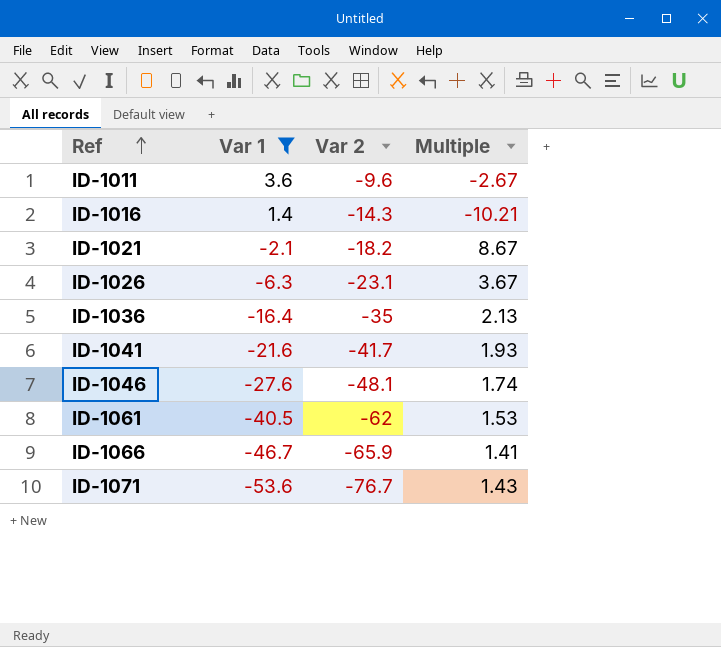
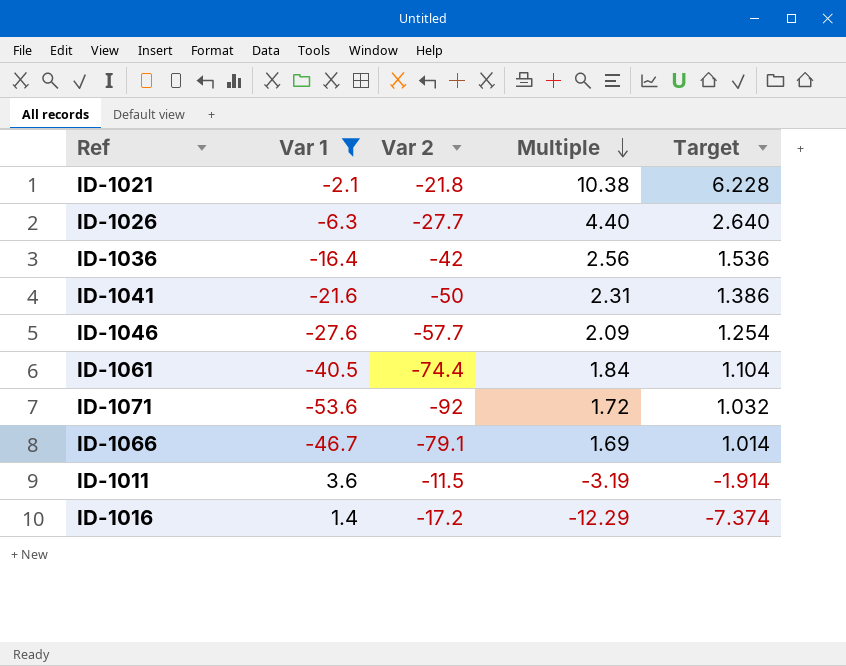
row order: Ref ascending -> Multiple descending
column Target | formula: none -> [Multiple] * 0.6
ID-1021 | Var 2: -18.2 -> -21.8
ID-1021 | Multiple: 8.67 -> 10.38
ID-1026 | Var 2: -23.1 -> -27.7
ID-1026 | Multiple: 3.67 -> 4.40
ID-1036 | Var 2: -35 -> -42
ID-1036 | Multiple: 2.13 -> 2.56
ID-1041 | Var 2: -41.7 -> -50
ID-1041 | Multiple: 1.93 -> 2.31
ID-1046 | Var 2: -48.1 -> -57.7
ID-1046 | Multiple: 1.74 -> 2.09
ID-1061 | Var 2: -62 -> -74.4
ID-1061 | Multiple: 1.53 -> 1.84
ID-1071 | Var 2: -76.7 -> -92
ID-1071 | Multiple: 1.43 -> 1.72
ID-1066 | Var 2: -65.9 -> -79.1
ID-1066 | Multiple: 1.41 -> 1.69
ID-1011 | Var 2: -9.6 -> -11.5
ID-1011 | Multiple: -2.67 -> -3.19
ID-1016 | Var 2: -14.3 -> -17.2
ID-1016 | Multiple: -10.21 -> -12.29

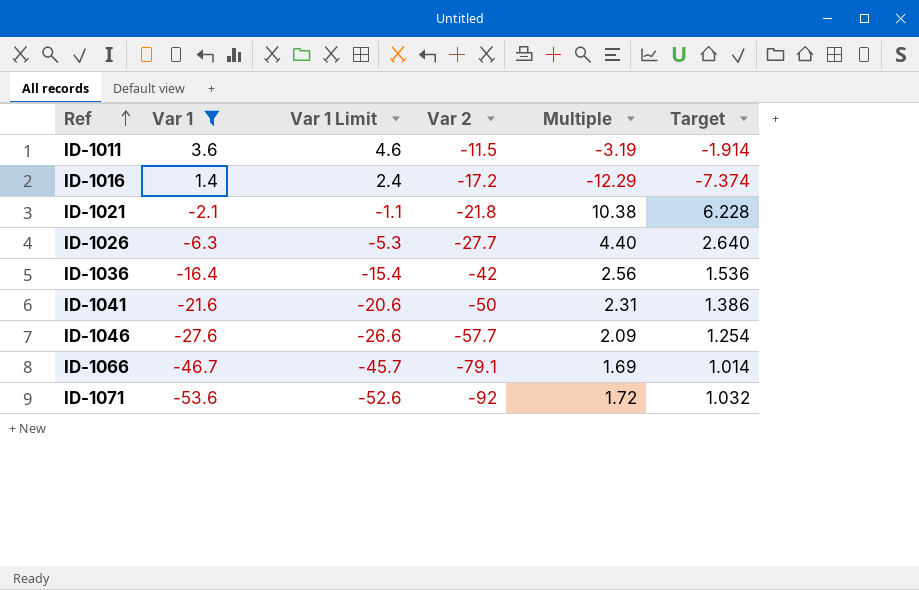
row order: Multiple descending -> Ref ascending
column Var 1 Limit | formula: none -> [Var 1] + 1
row ID-1061: -40.5 | -74.4 | 1.84 | 1.104 -> none

